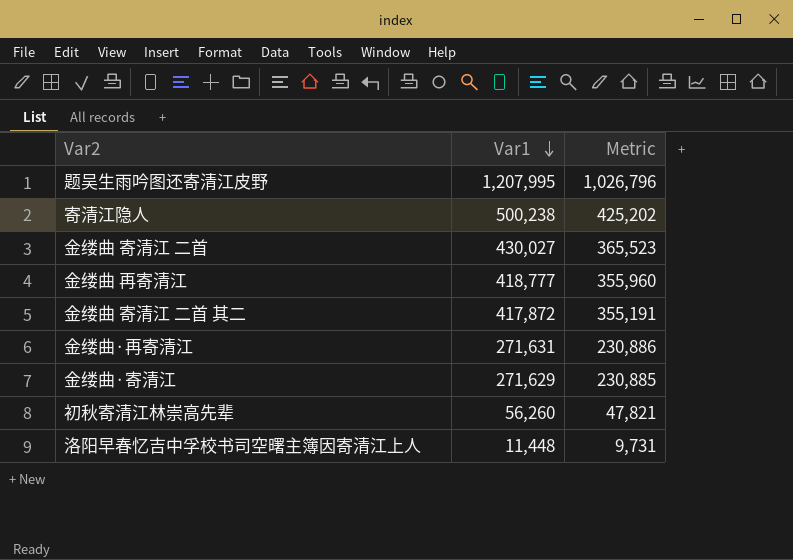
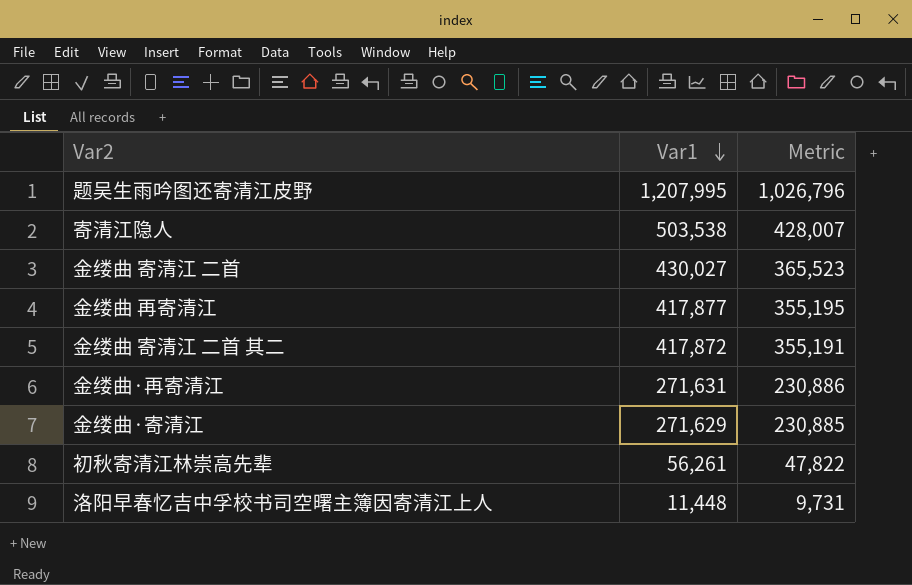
寄清江隐人 | Var1: 500,238 -> 503,538
寄清江隐人 | Metric: 425,202 -> 428,007
金缕曲 再寄清江 | Var1: 418,777 -> 417,877
金缕曲 再寄清江 | Metric: 355,960 -> 355,195
初秋寄清江林崇高先辈 | Var1: 56,260 -> 56,261
初秋寄清江林崇高先辈 | Metric: 47,821 -> 47,822

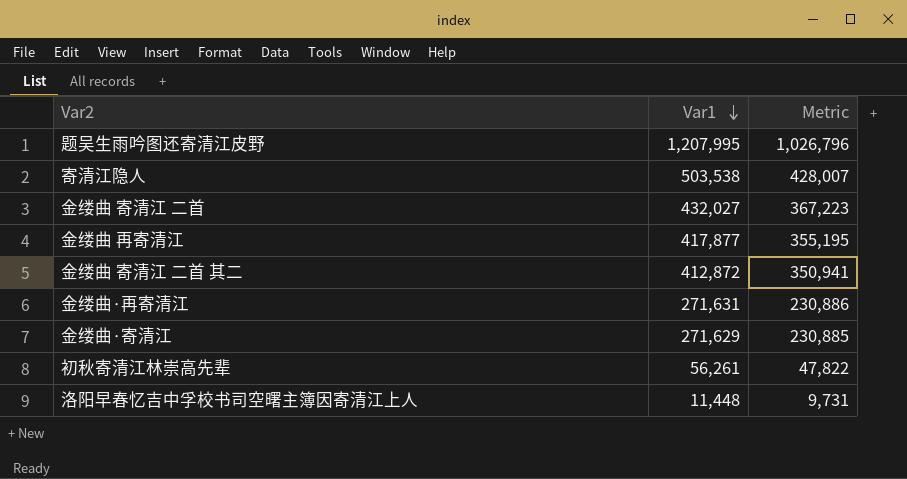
金缕曲 寄清江 二首 | Var1: 430,027 -> 432,027
金缕曲 寄清江 二首 | Metric: 365,523 -> 367,223
金缕曲 寄清江 二首 其二 | Var1: 417,872 -> 412,872
金缕曲 寄清江 二首 其二 | Metric: 355,191 -> 350,941

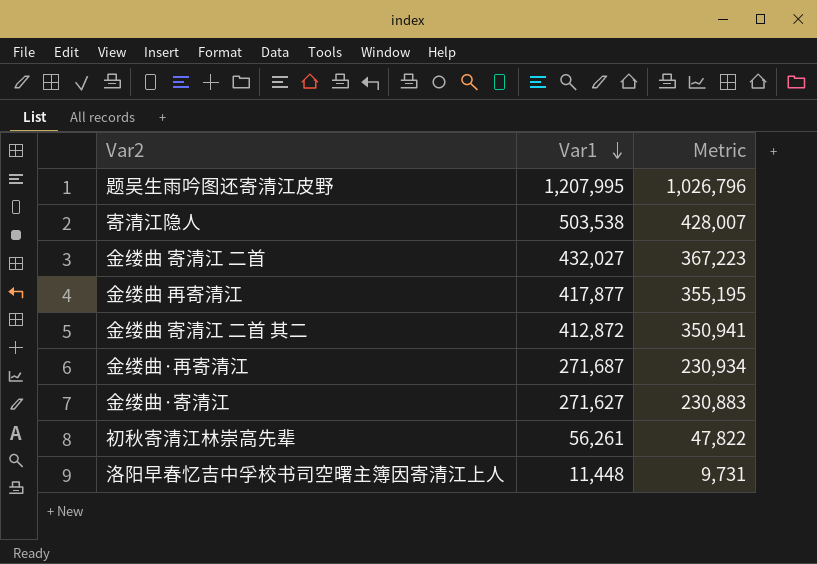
金缕曲·再寄清江 | Var1: 271,631 -> 271,687
金缕曲·再寄清江 | Metric: 230,886 -> 230,934
金缕曲·寄清江 | Var1: 271,629 -> 271,627
金缕曲·寄清江 | Metric: 230,885 -> 230,883

